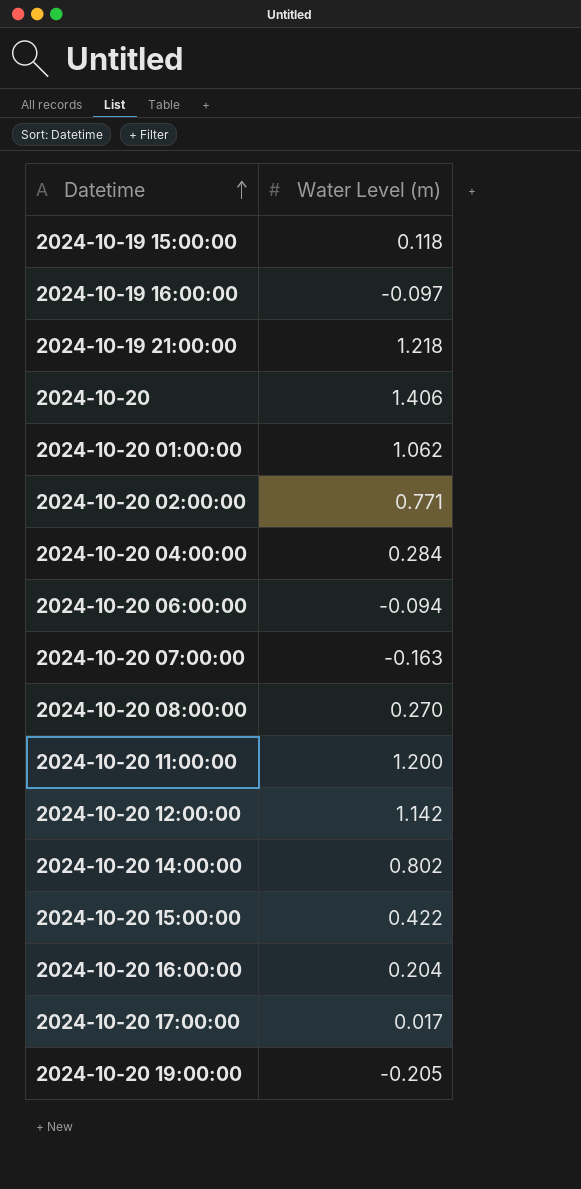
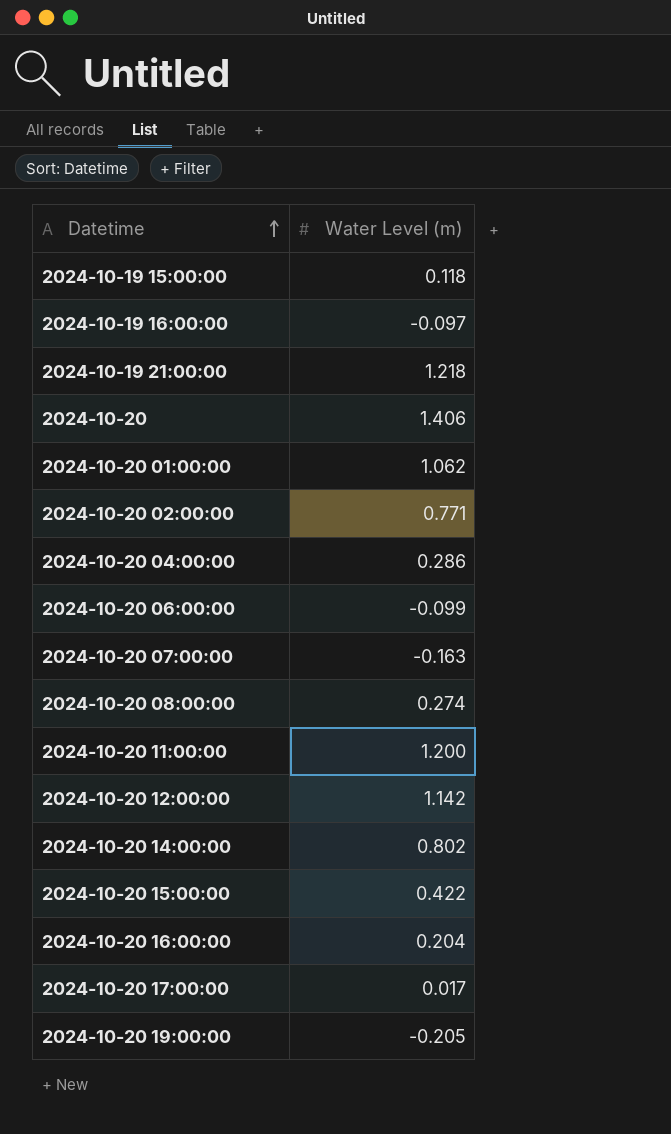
2024-10-20 04:00:00 | Water Level (m): 0.284 -> 0.286
2024-10-20 06:00:00 | Water Level (m): -0.094 -> -0.099
2024-10-20 08:00:00 | Water Level (m): 0.270 -> 0.274

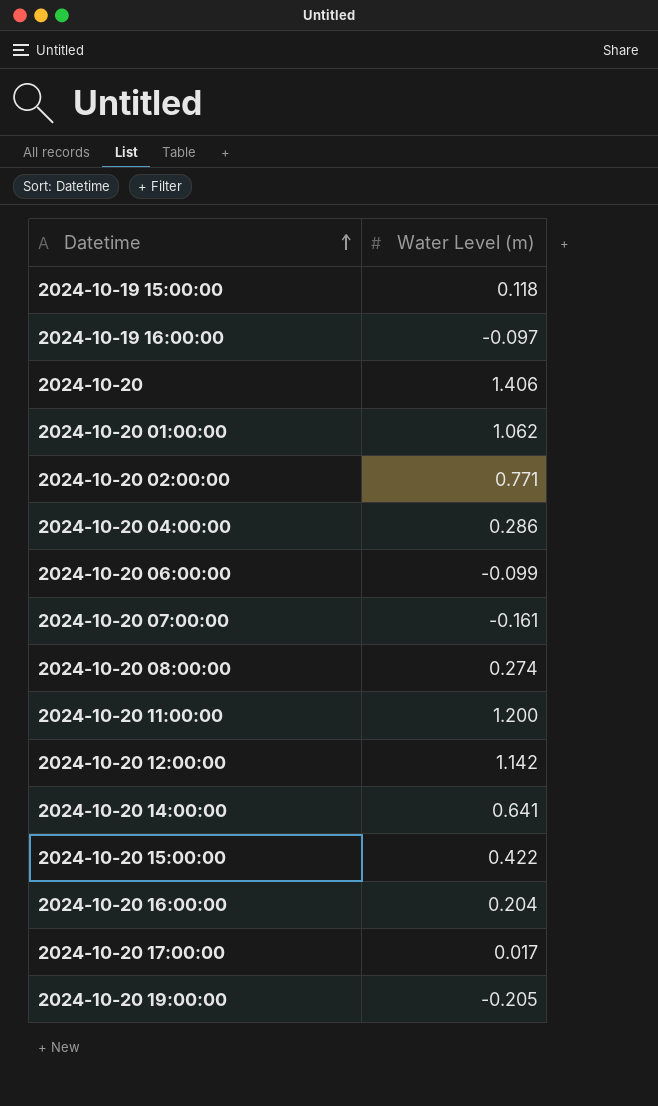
row 2024-10-19 21:00:00: 1.218 -> none
2024-10-20 07:00:00 | Water Level (m): -0.163 -> -0.161
2024-10-20 14:00:00 | Water Level (m): 0.802 -> 0.641

